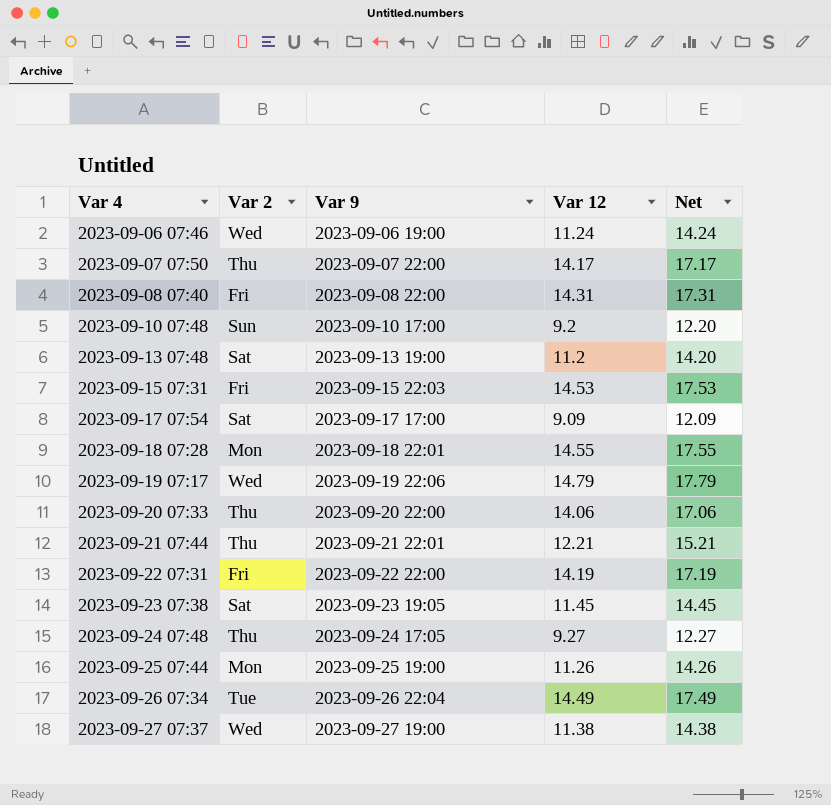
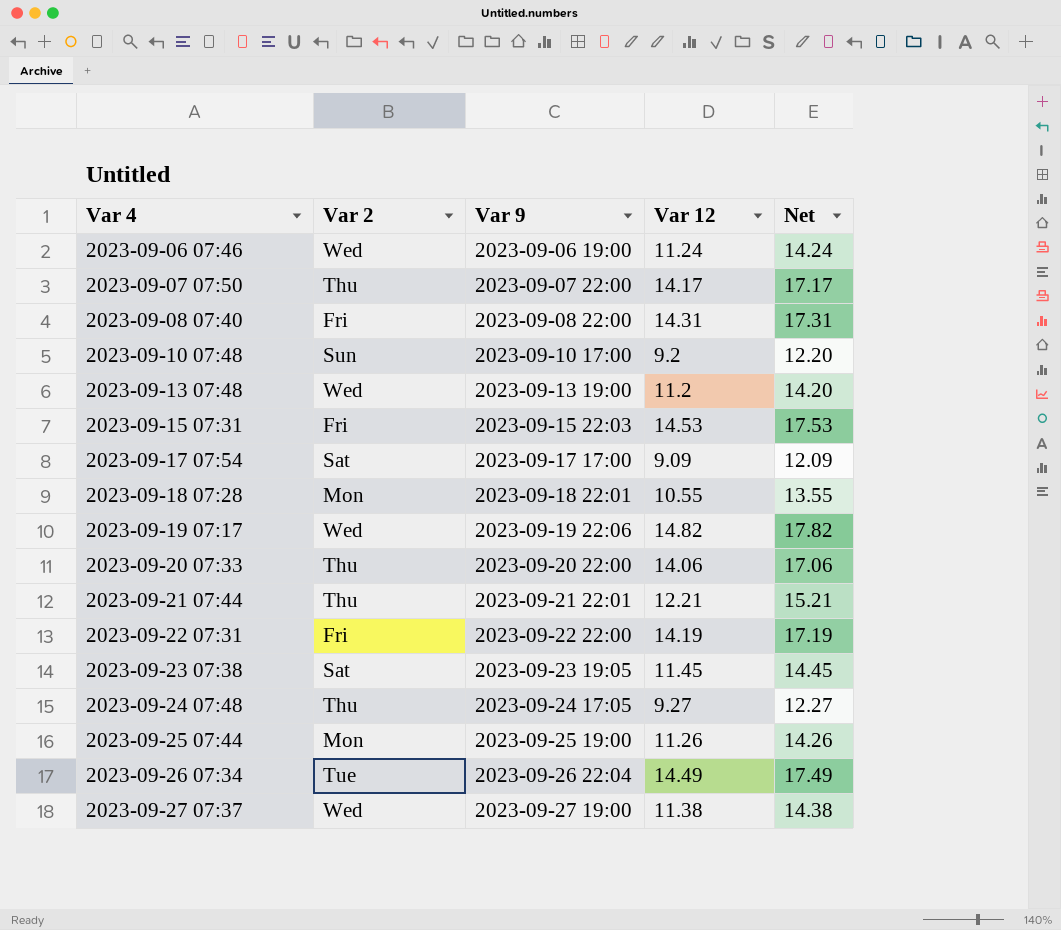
2023-09-13 07:48 | Var 2: Sat -> Wed
2023-09-18 07:28 | Var 12: 14.55 -> 10.55
2023-09-18 07:28 | Net: 17.55 -> 13.55
2023-09-19 07:17 | Var 12: 14.79 -> 14.82
2023-09-19 07:17 | Net: 17.79 -> 17.82

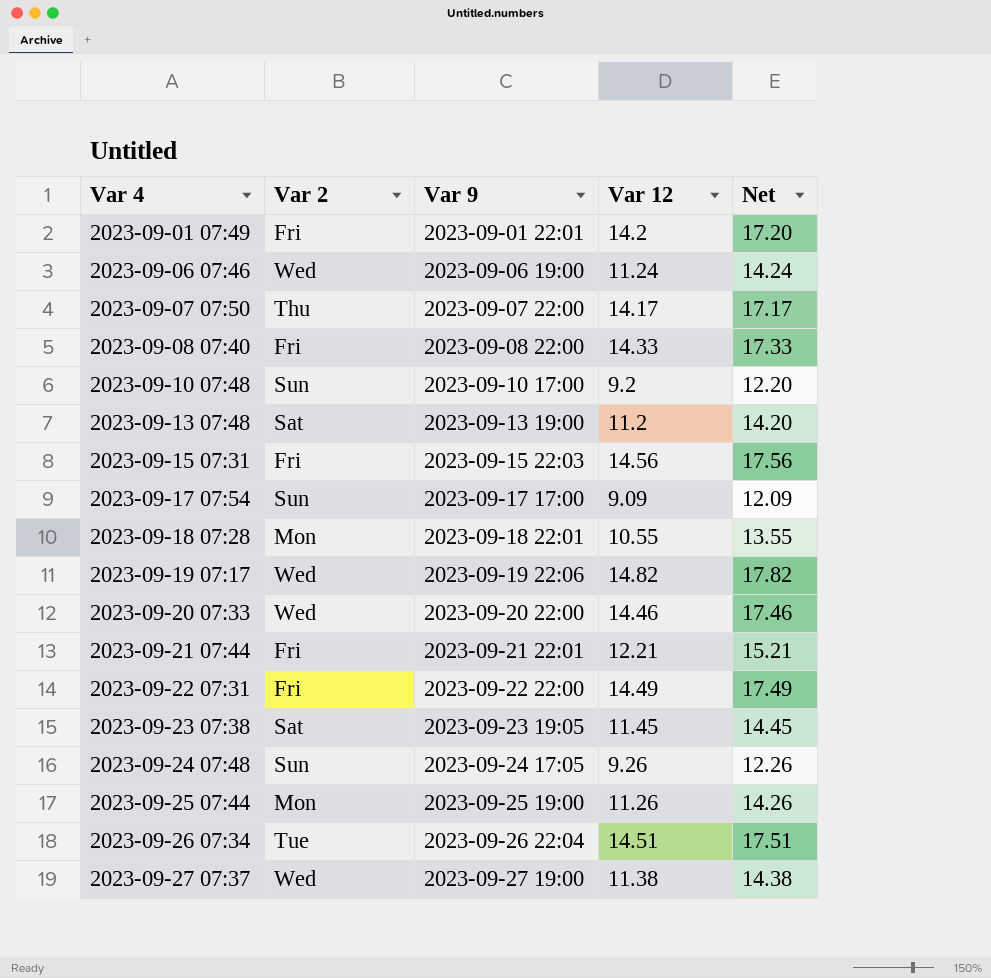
row 2023-09-01 07:49: none -> Fri | 2023-09-01 22:01 | 14.2 | 17.20
2023-09-08 07:40 | Var 12: 14.31 -> 14.33
2023-09-08 07:40 | Net: 17.31 -> 17.33
2023-09-13 07:48 | Var 2: Wed -> Sat
2023-09-15 07:31 | Var 12: 14.53 -> 14.56
2023-09-15 07:31 | Net: 17.53 -> 17.56
2023-09-17 07:54 | Var 2: Sat -> Sun
2023-09-20 07:33 | Var 2: Thu -> Wed
2023-09-20 07:33 | Var 12: 14.06 -> 14.46
2023-09-20 07:33 | Net: 17.06 -> 17.46
2023-09-21 07:44 | Var 2: Thu -> Fri
2023-09-22 07:31 | Var 12: 14.19 -> 14.49
2023-09-22 07:31 | Net: 17.19 -> 17.49
2023-09-24 07:48 | Var 2: Thu -> Sun
2023-09-24 07:48 | Var 12: 9.27 -> 9.26
2023-09-24 07:48 | Net: 12.27 -> 12.26
2023-09-26 07:34 | Var 12: 14.49 -> 14.51
2023-09-26 07:34 | Net: 17.49 -> 17.51

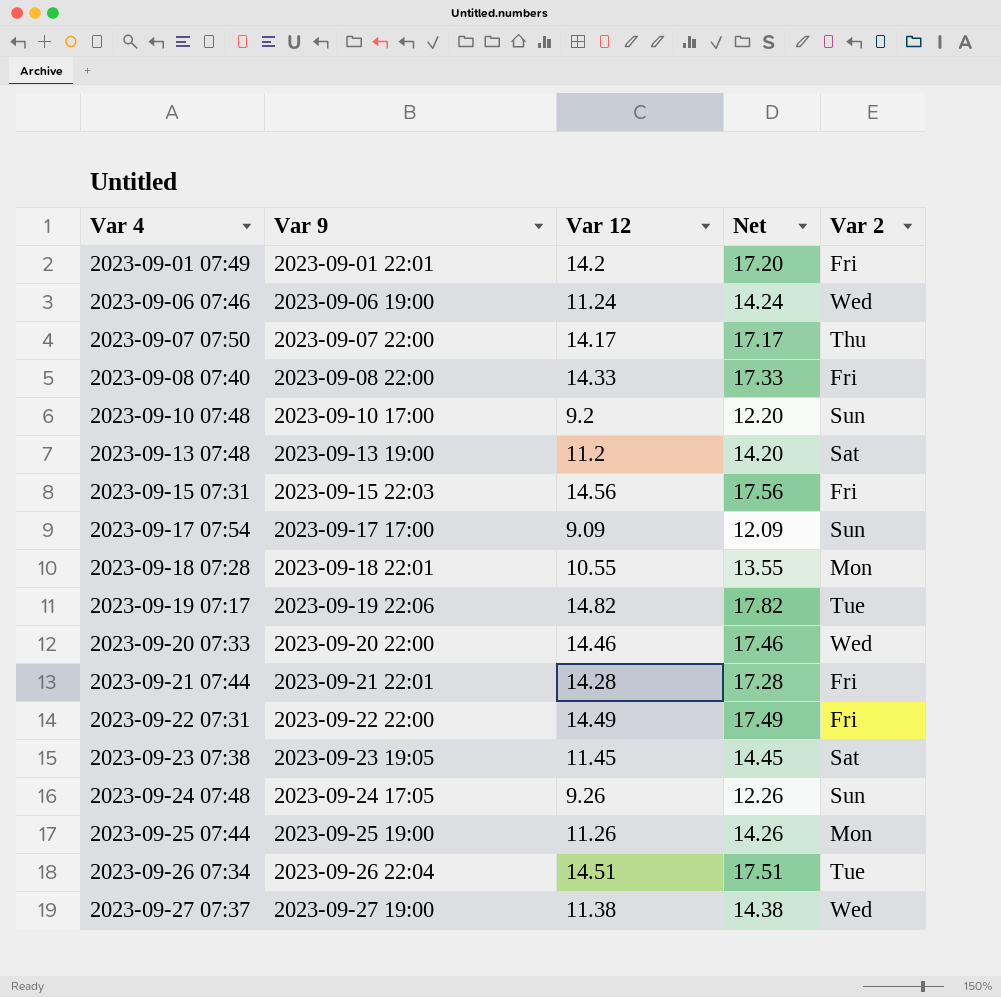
column Var 2 | position: 2 -> 5
2023-09-19 07:17 | Var 2: Wed -> Tue
2023-09-21 07:44 | Var 12: 12.21 -> 14.28
2023-09-21 07:44 | Net: 15.21 -> 17.28

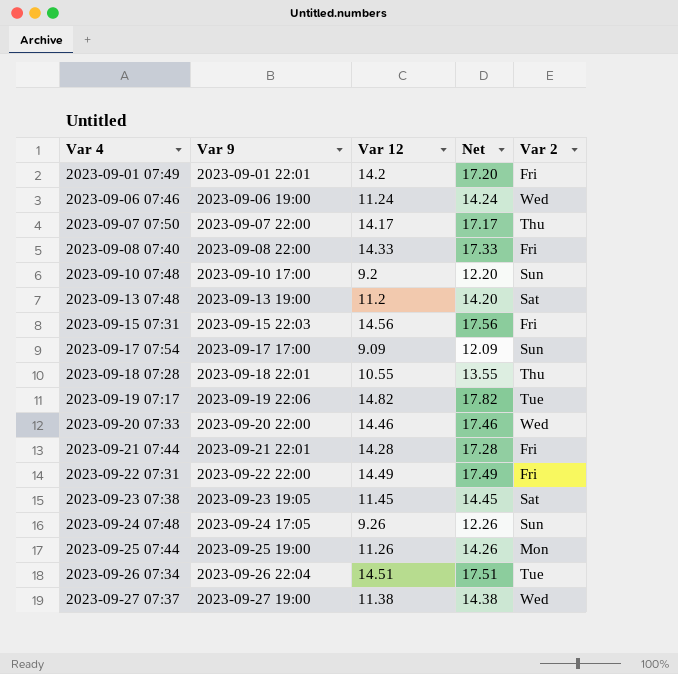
2023-09-18 07:28 | Var 2: Mon -> Thu

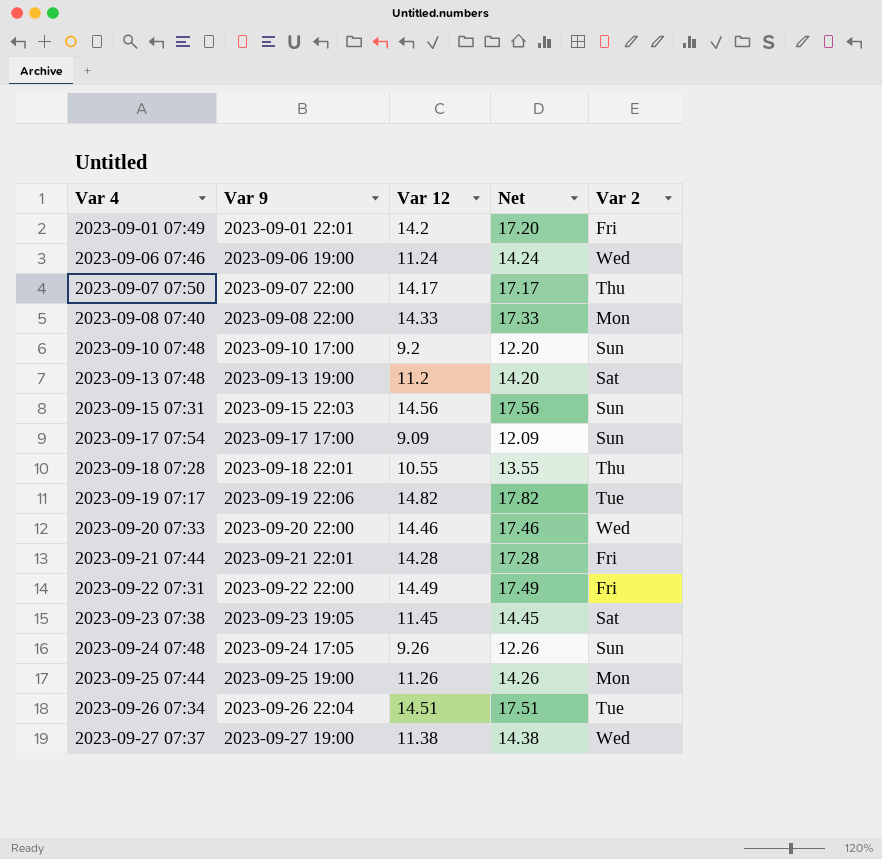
2023-09-08 07:40 | Var 2: Fri -> Mon
2023-09-15 07:31 | Var 2: Fri -> Sun

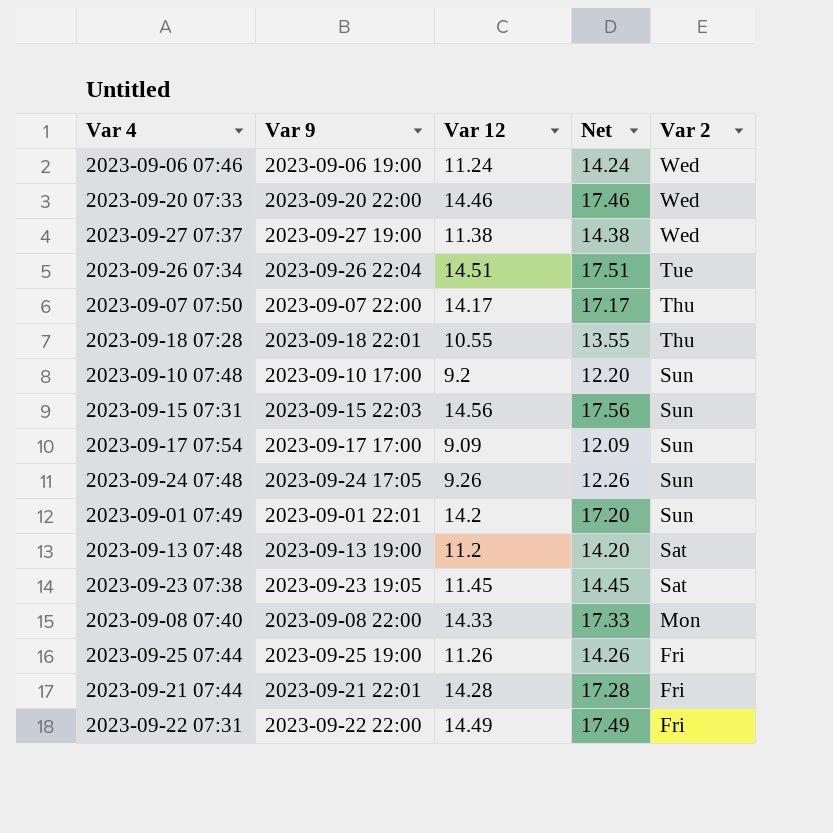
row order: Var 4 ascending -> Var 2 descending
row 2023-09-19 07:17: 2023-09-19 22:06 | 14.82 | 17.82 | Tue -> none
2023-09-01 07:49 | Var 2: Fri -> Sun
2023-09-25 07:44 | Var 2: Mon -> Fri

